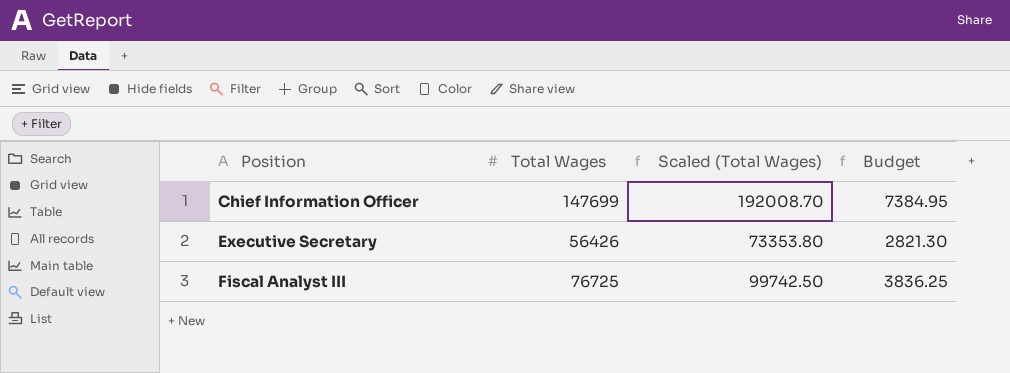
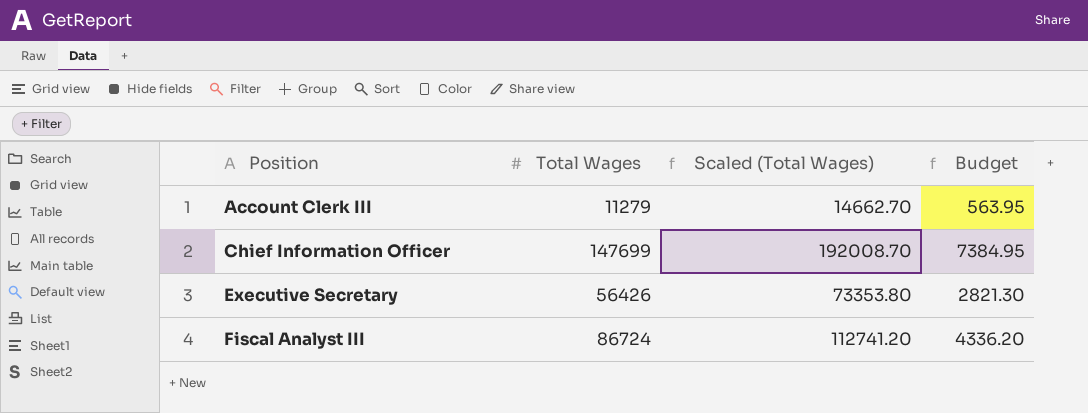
row Account Clerk III: none -> 11279 | 14662.70 | 563.95
Fiscal Analyst III | Total Wages: 76725 -> 86724
Fiscal Analyst III | Scaled (Total Wages): 99742.50 -> 112741.20
Fiscal Analyst III | Budget: 3836.25 -> 4336.20

